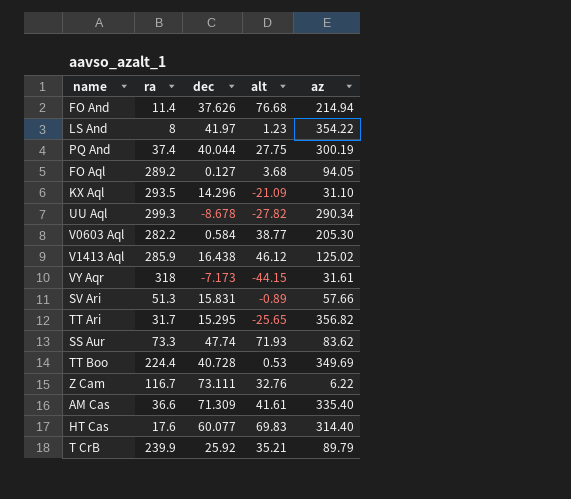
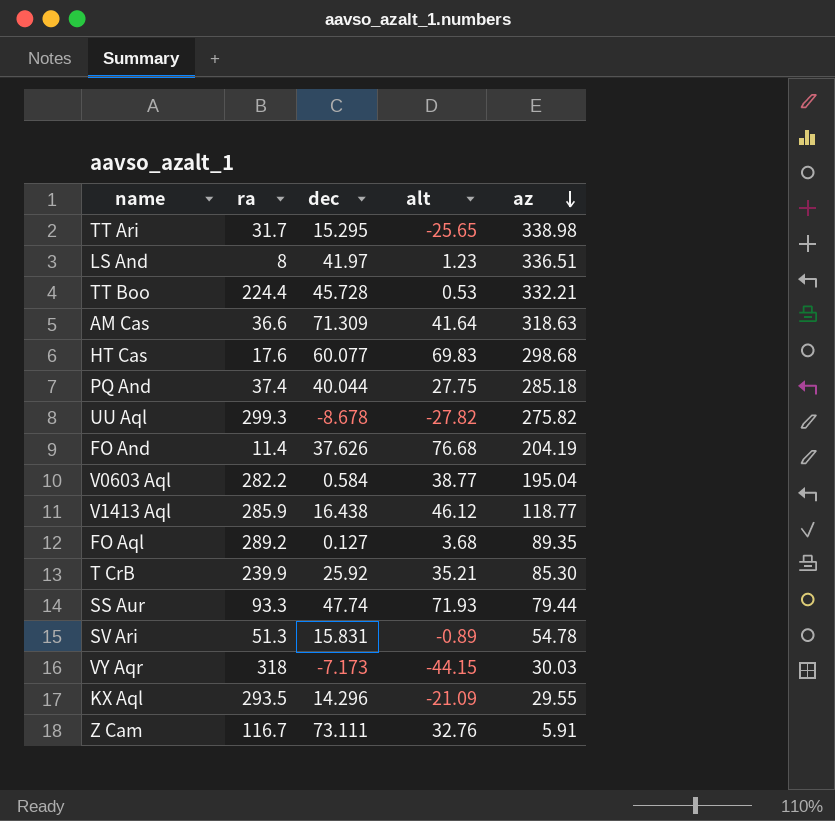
row order: none -> az descending
TT Ari | az: 356.82 -> 338.98
LS And | az: 354.22 -> 336.51
TT Boo | dec: 40.728 -> 45.728
TT Boo | az: 349.69 -> 332.21
AM Cas | alt: 41.61 -> 41.64
AM Cas | az: 335.40 -> 318.63
HT Cas | az: 314.40 -> 298.68
PQ And | az: 300.19 -> 285.18
UU Aql | az: 290.34 -> 275.82
FO And | az: 214.94 -> 204.19
V0603 Aql | az: 205.30 -> 195.04
V1413 Aql | az: 125.02 -> 118.77
FO Aql | az: 94.05 -> 89.35
T CrB | az: 89.79 -> 85.30
SS Aur | ra: 73.3 -> 93.3
SS Aur | az: 83.62 -> 79.44
SV Ari | az: 57.66 -> 54.78
VY Aqr | az: 31.61 -> 30.03
KX Aql | az: 31.10 -> 29.55
Z Cam | az: 6.22 -> 5.91

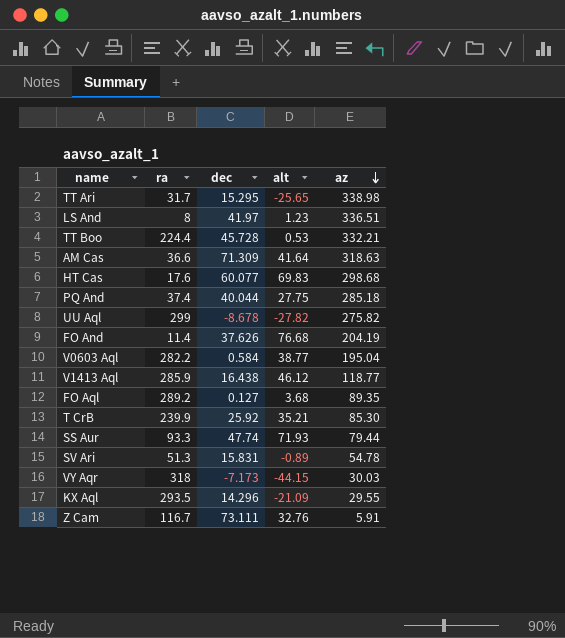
UU Aql | ra: 299.3 -> 299

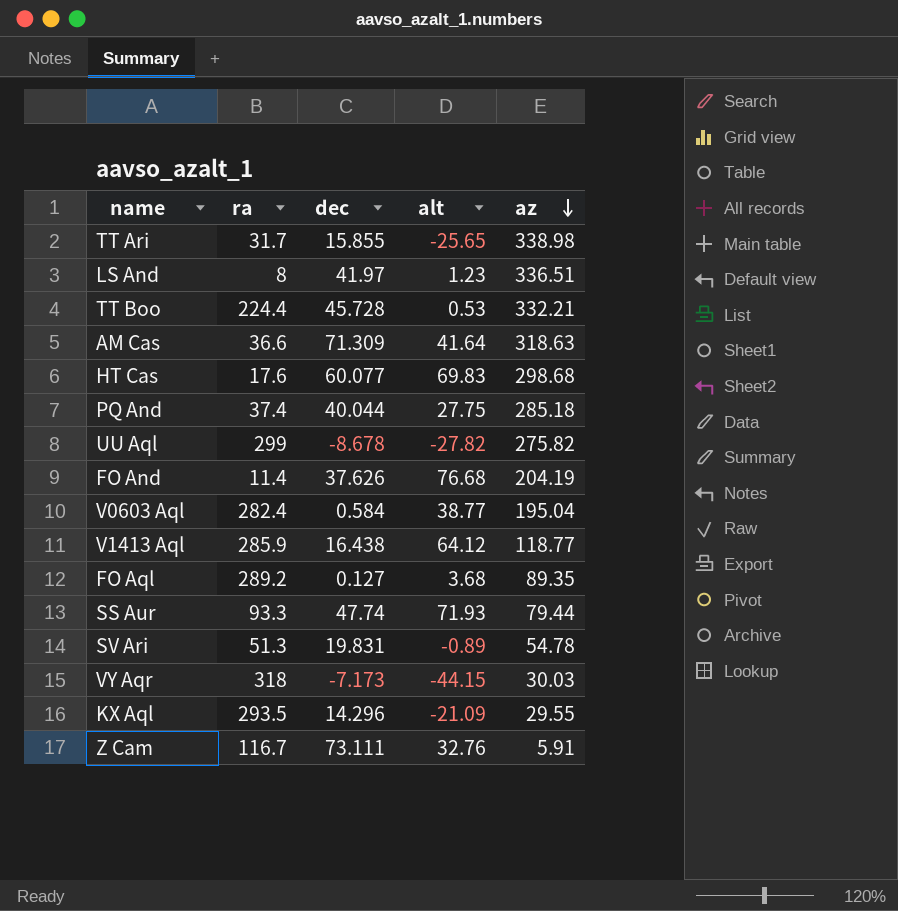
row T CrB: 239.9 | 25.92 | 35.21 | 85.30 -> none
TT Ari | dec: 15.295 -> 15.855
V0603 Aql | ra: 282.2 -> 282.4
V1413 Aql | alt: 46.12 -> 64.12
SV Ari | dec: 15.831 -> 19.831

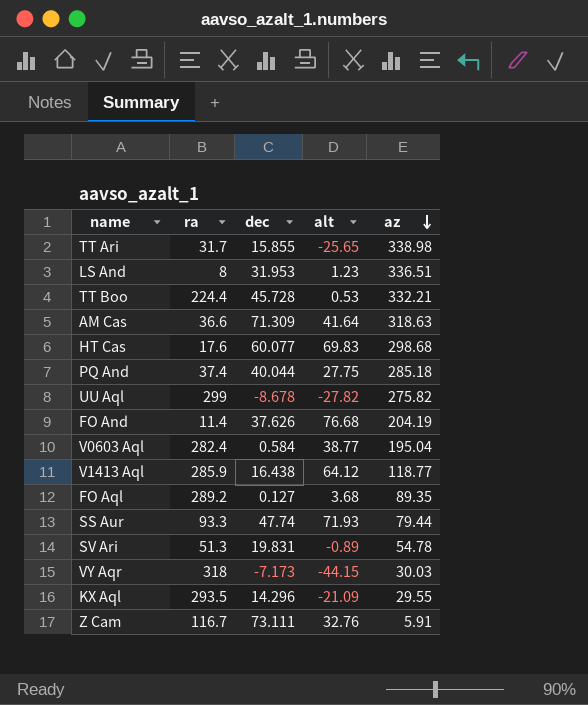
LS And | dec: 41.97 -> 31.953

